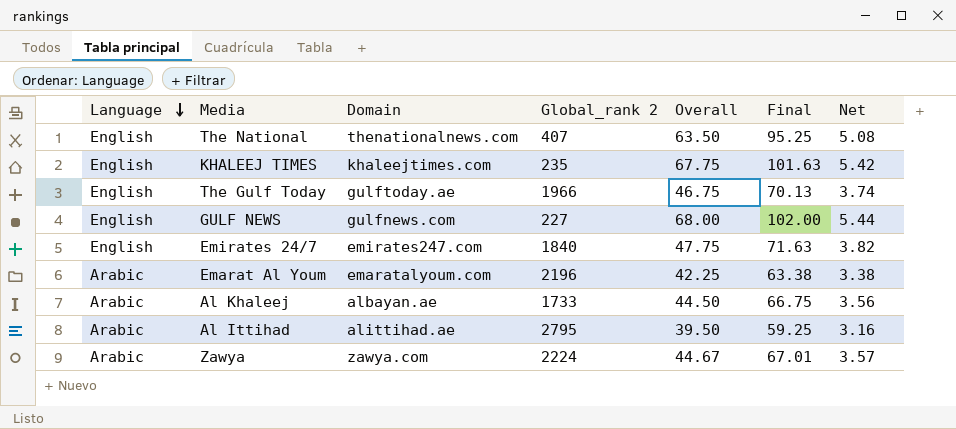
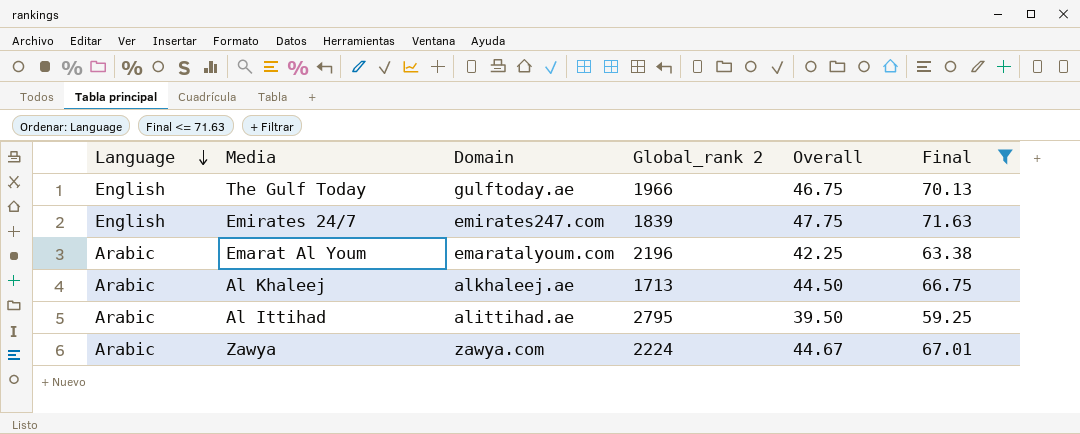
filter: none -> Final <= 71.63
column Net | formula: [Overall] * 0.08 -> none
Emirates 24/7 | Global_rank 2: 1840 -> 1839
Al Khaleej | Domain: albayan.ae -> alkhaleej.ae
Al Khaleej | Global_rank 2: 1733 -> 1713

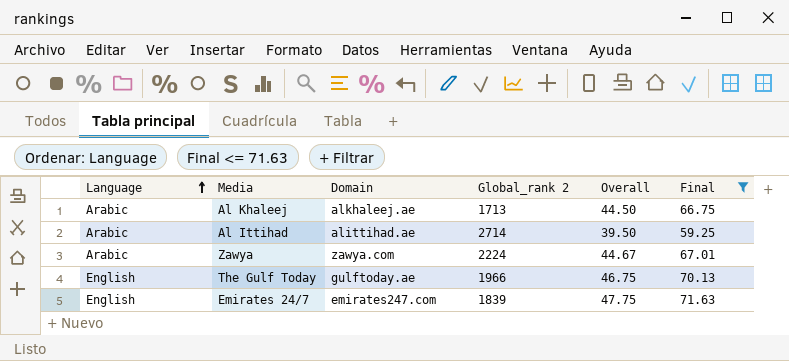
row order: Language descending -> Language ascending
row Emarat Al Youm: Arabic | emaratalyoum.com | 2196 | 42.25 | 63.38 -> none
Al Ittihad | Global_rank 2: 2795 -> 2714

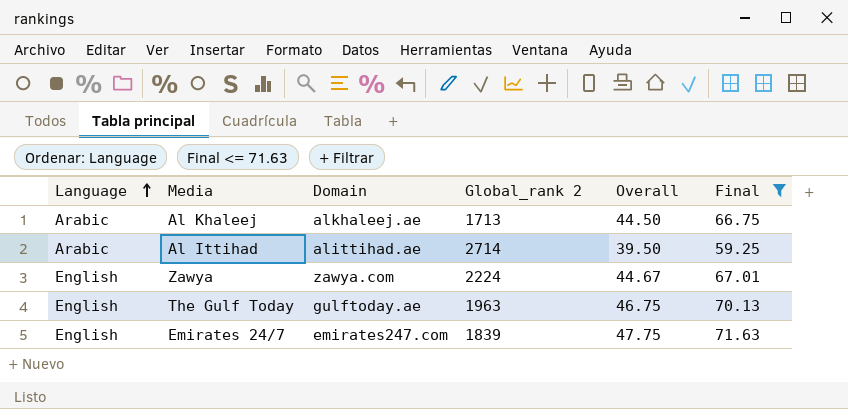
Zawya | Language: Arabic -> English
The Gulf Today | Global_rank 2: 1966 -> 1963

